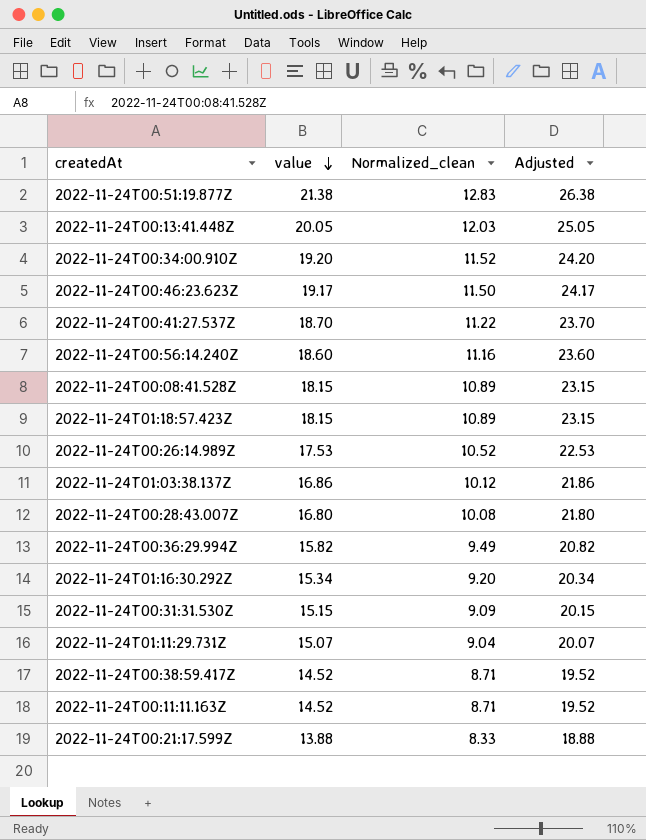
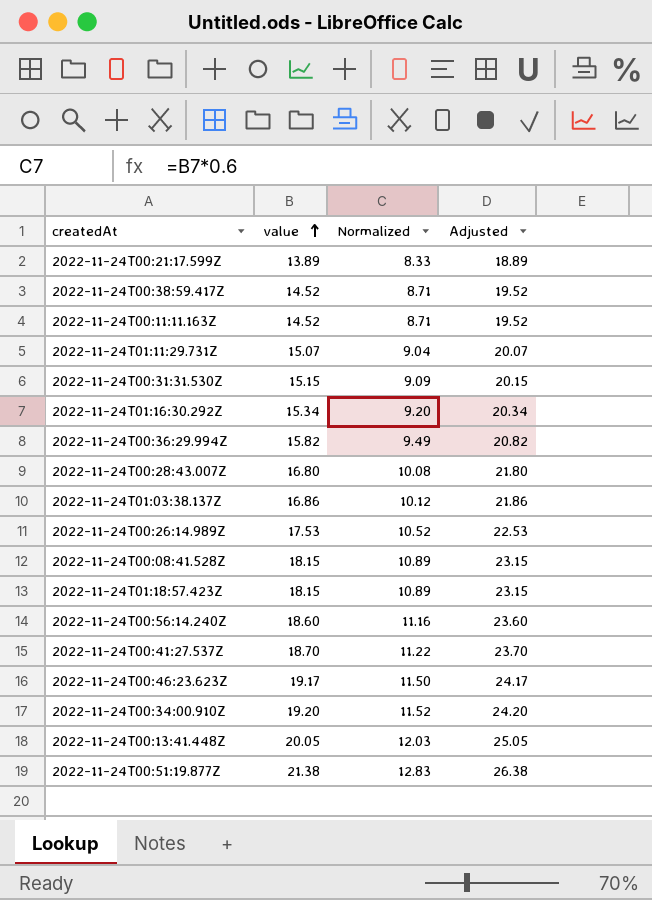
row order: value descending -> value ascending
column name: Normalized_clean -> Normalized
2022-11-24T00:21:17.599Z | value: 13.88 -> 13.89
2022-11-24T00:21:17.599Z | Adjusted: 18.88 -> 18.89

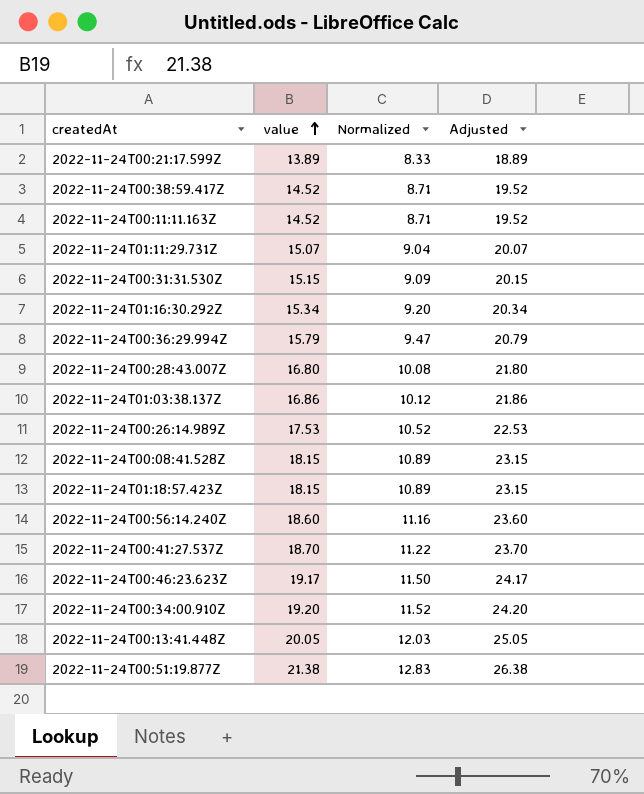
2022-11-24T00:36:29.994Z | value: 15.82 -> 15.79
2022-11-24T00:36:29.994Z | Normalized: 9.49 -> 9.47
2022-11-24T00:36:29.994Z | Adjusted: 20.82 -> 20.79

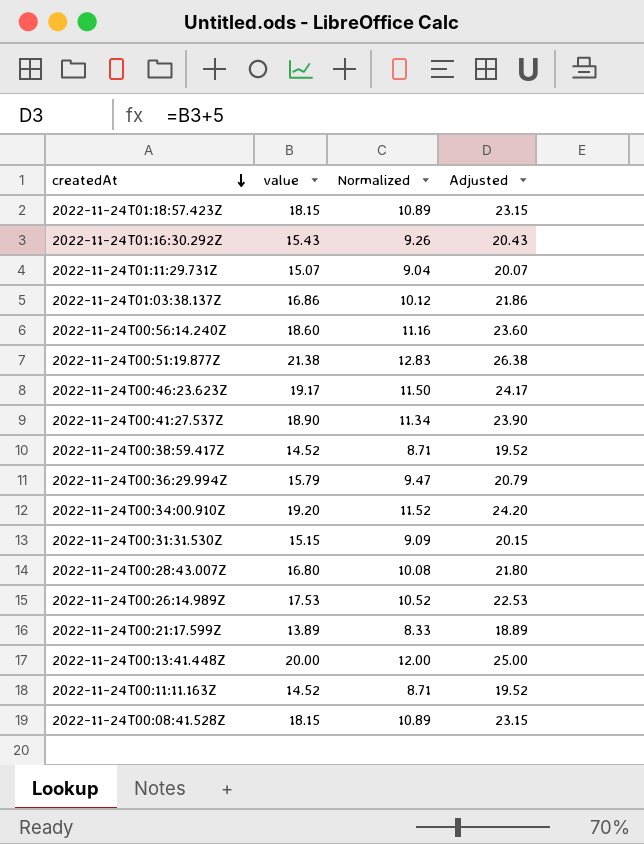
row order: value ascending -> createdAt descending
2022-11-24T01:16:30.292Z | value: 15.34 -> 15.43
2022-11-24T01:16:30.292Z | Normalized: 9.20 -> 9.26
2022-11-24T01:16:30.292Z | Adjusted: 20.34 -> 20.43
2022-11-24T00:41:27.537Z | value: 18.70 -> 18.90
2022-11-24T00:41:27.537Z | Normalized: 11.22 -> 11.34
2022-11-24T00:41:27.537Z | Adjusted: 23.70 -> 23.90
2022-11-24T00:13:41.448Z | value: 20.05 -> 20.00
2022-11-24T00:13:41.448Z | Normalized: 12.03 -> 12.00
2022-11-24T00:13:41.448Z | Adjusted: 25.05 -> 25.00

